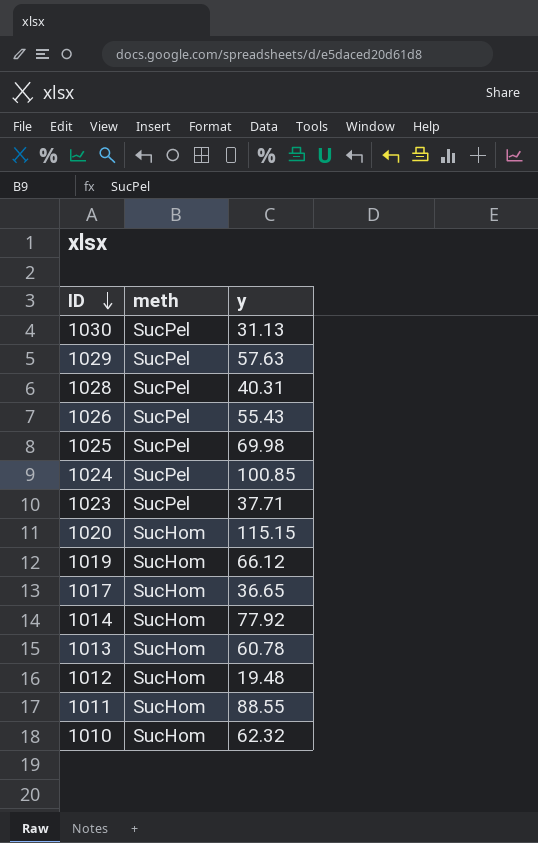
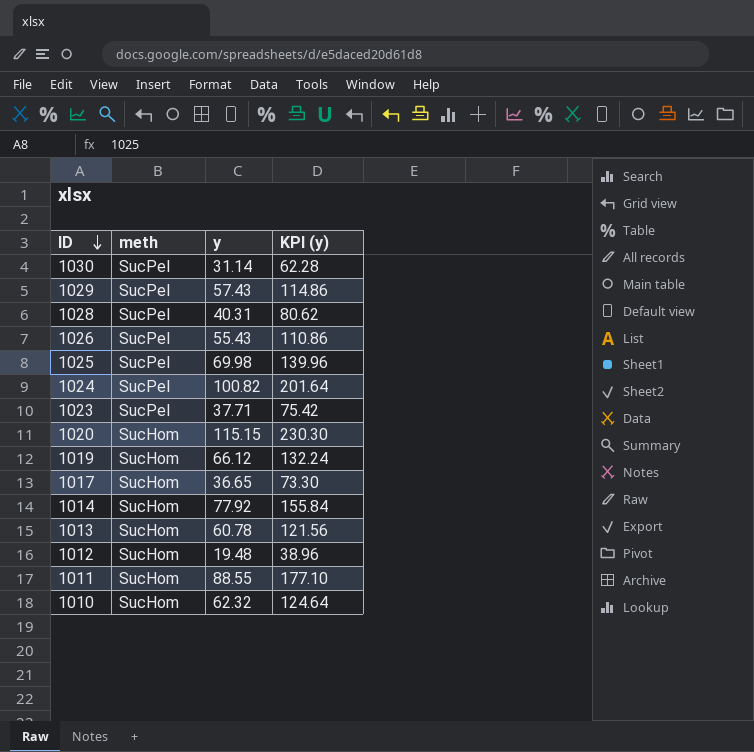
column KPI (y) | formula: none -> [y] * 2
1030 | y: 31.13 -> 31.14
1029 | y: 57.63 -> 57.43
1024 | y: 100.85 -> 100.82

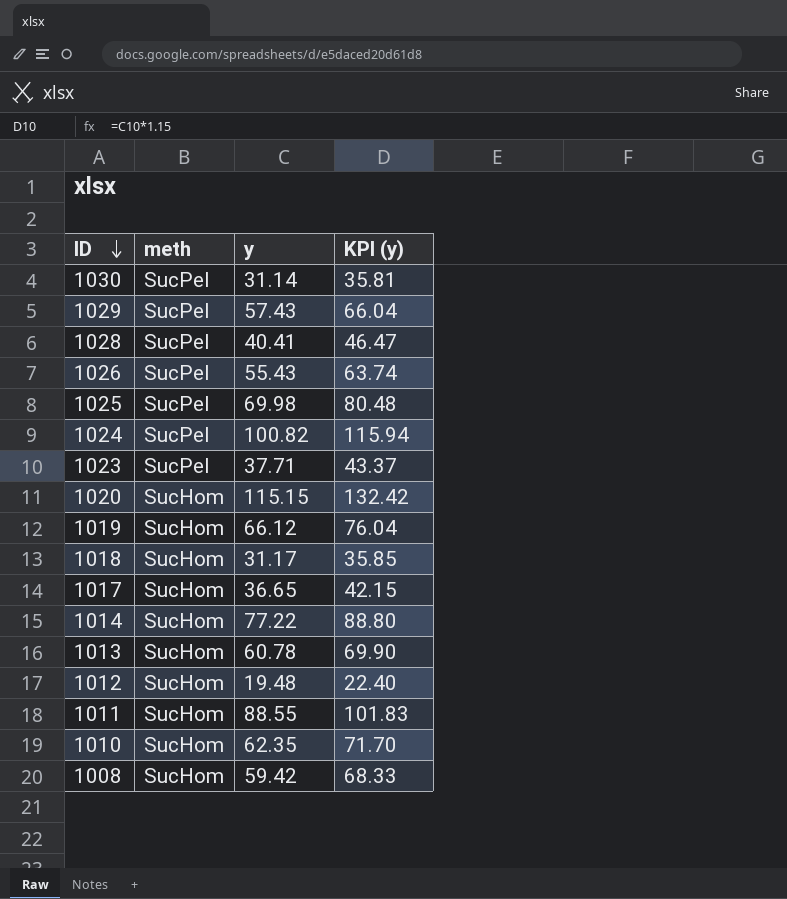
column KPI (y) | formula: [y] * 2 -> [y] * 1.15
1028 | y: 40.31 -> 40.41
row 1018: none -> SucHom | 31.17 | 35.85
1014 | y: 77.92 -> 77.22
1010 | y: 62.32 -> 62.35
row 1008: none -> SucHom | 59.42 | 68.33

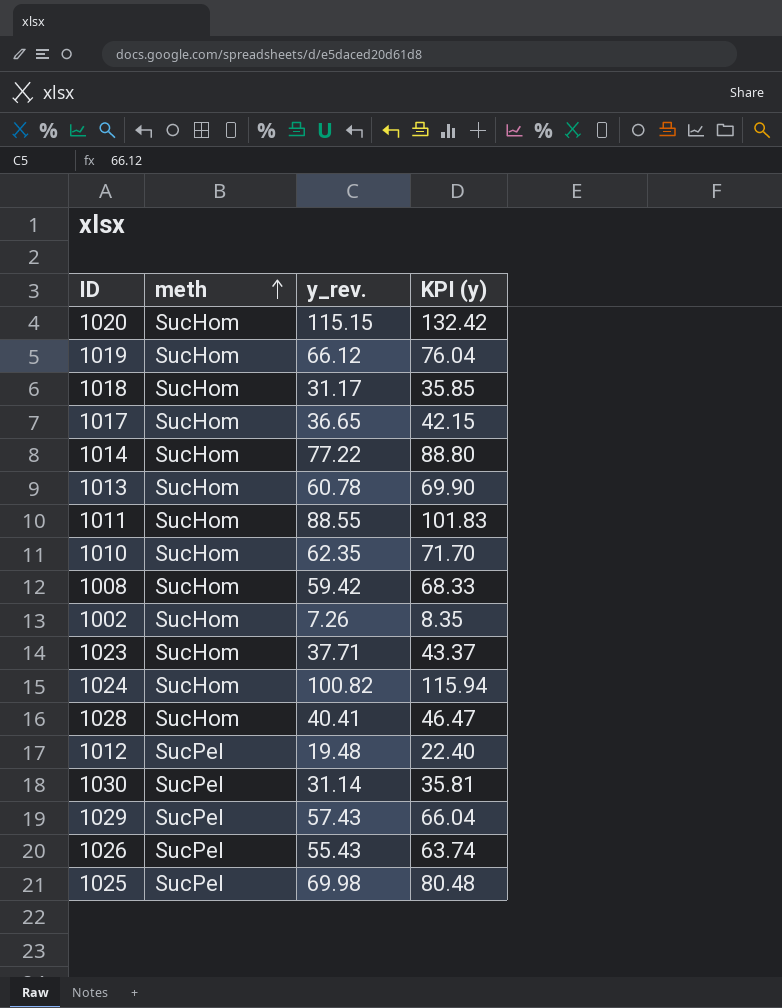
row order: ID descending -> meth ascending
column name: y -> y_rev.
row 1002: none -> SucHom | 7.26 | 8.35
1023 | meth: SucPel -> SucHom
1024 | meth: SucPel -> SucHom
1028 | meth: SucPel -> SucHom
1012 | meth: SucHom -> SucPel

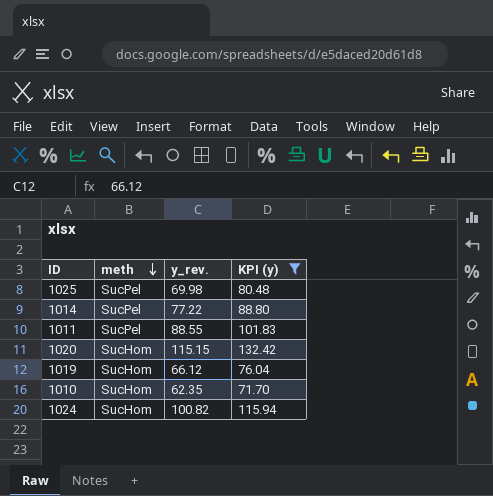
filter: none -> KPI (y) >= 71.70
row order: meth ascending -> meth descending
1014 | meth: SucHom -> SucPel
1011 | meth: SucHom -> SucPel

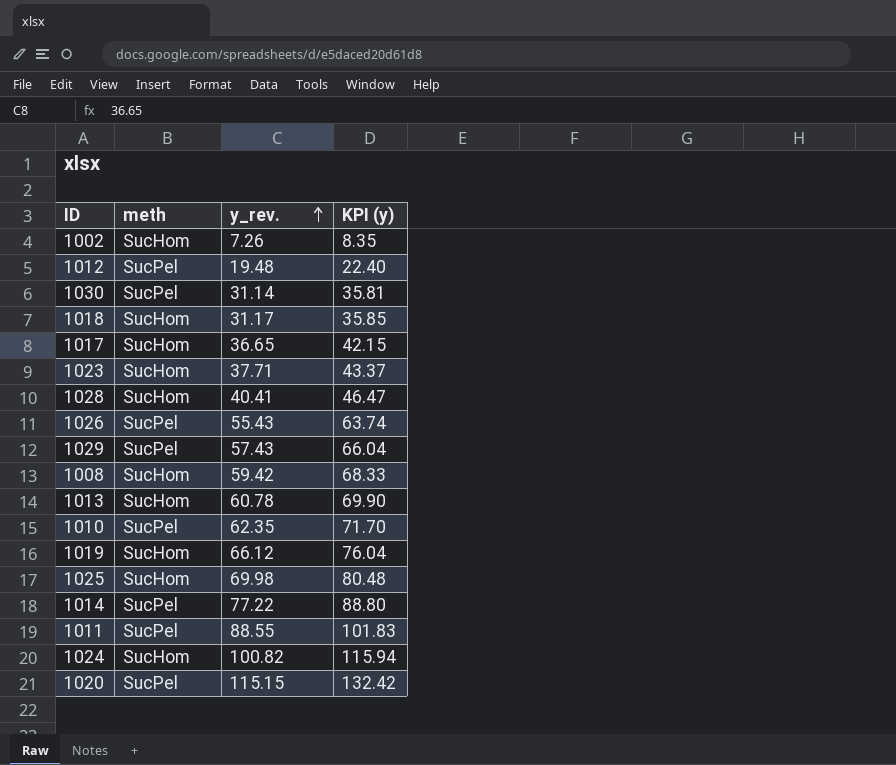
filter: KPI (y) >= 71.70 -> none
row order: meth descending -> y_rev. ascending
1010 | meth: SucHom -> SucPel
1025 | meth: SucPel -> SucHom
1020 | meth: SucHom -> SucPel

